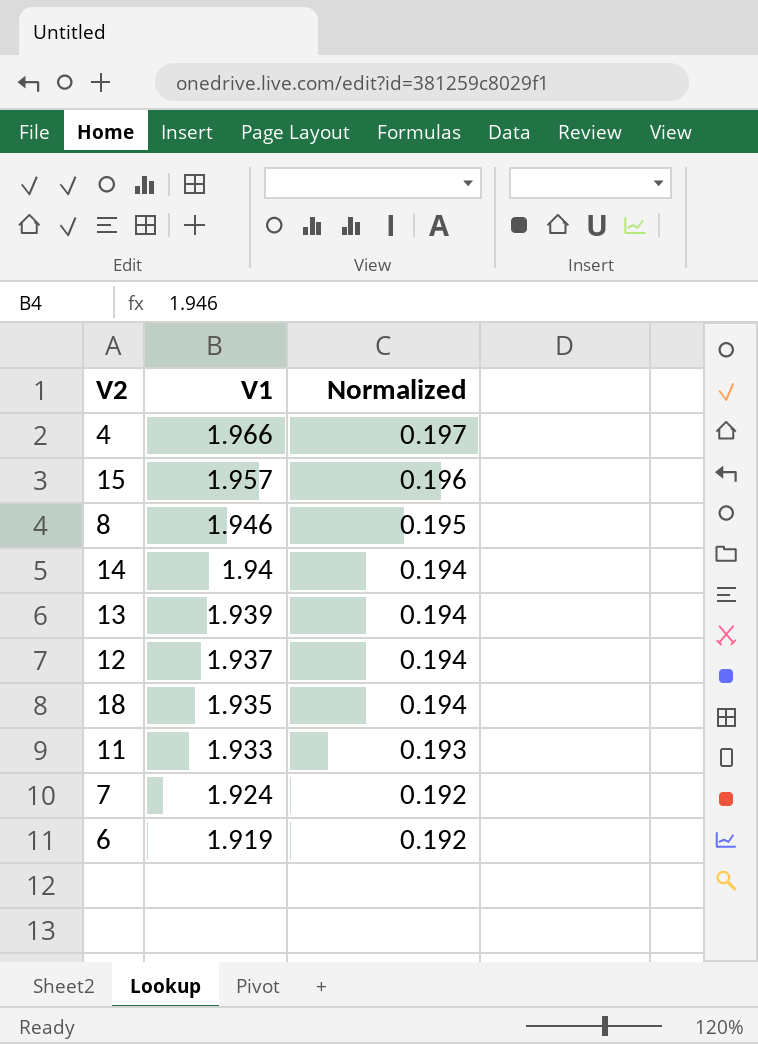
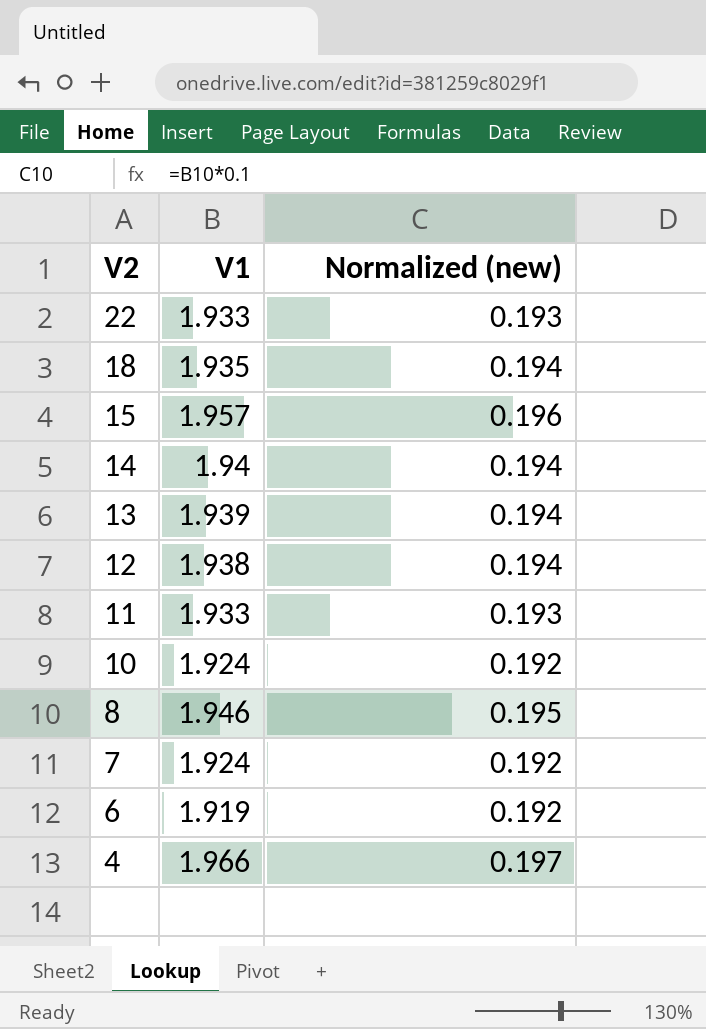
row order: V1 descending -> V2 descending
column name: Normalized -> Normalized (new)
row 22: none -> 1.933 | 0.193
12 | V1: 1.937 -> 1.938
row 10: none -> 1.924 | 0.192

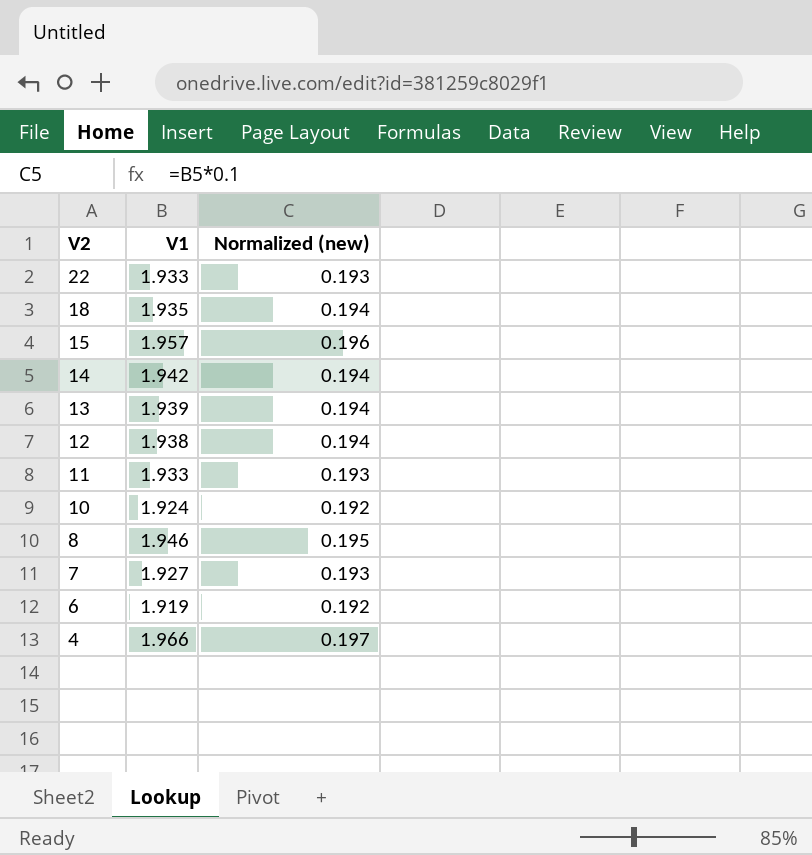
14 | V1: 1.94 -> 1.942
7 | V1: 1.924 -> 1.927
7 | Normalized (new): 0.192 -> 0.193

